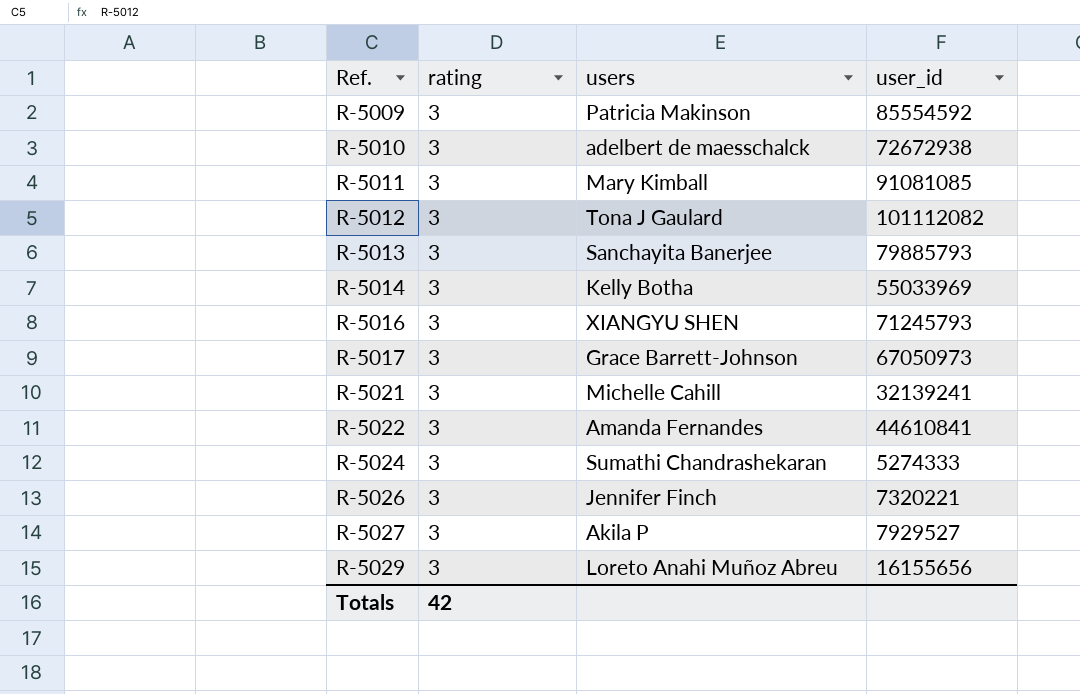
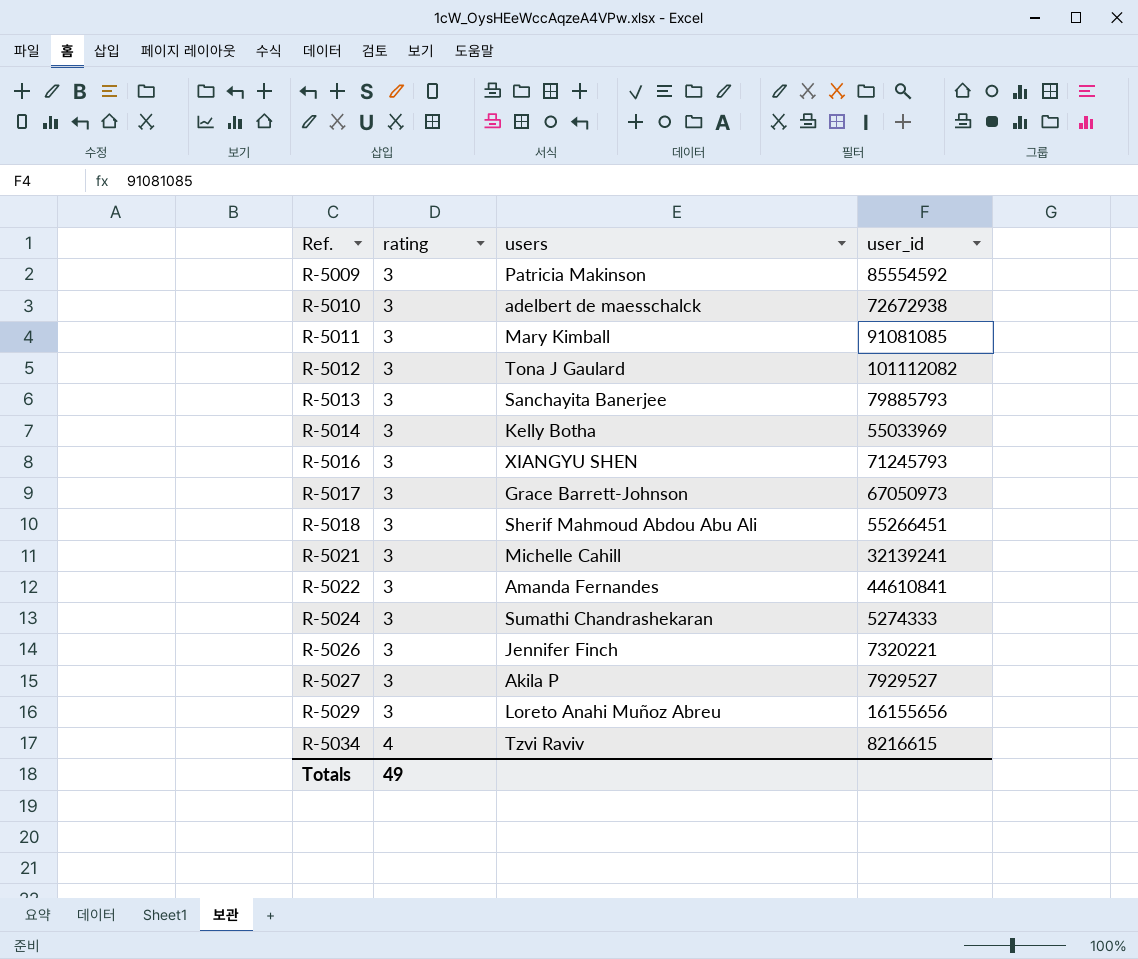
row R-5018: none -> 3 | Sherif Mahmoud Abdou Abu Ali | 55266451
row R-5034: none -> 4 | Tzvi Raviv | 8216615
Totals | rating: 42 -> 49

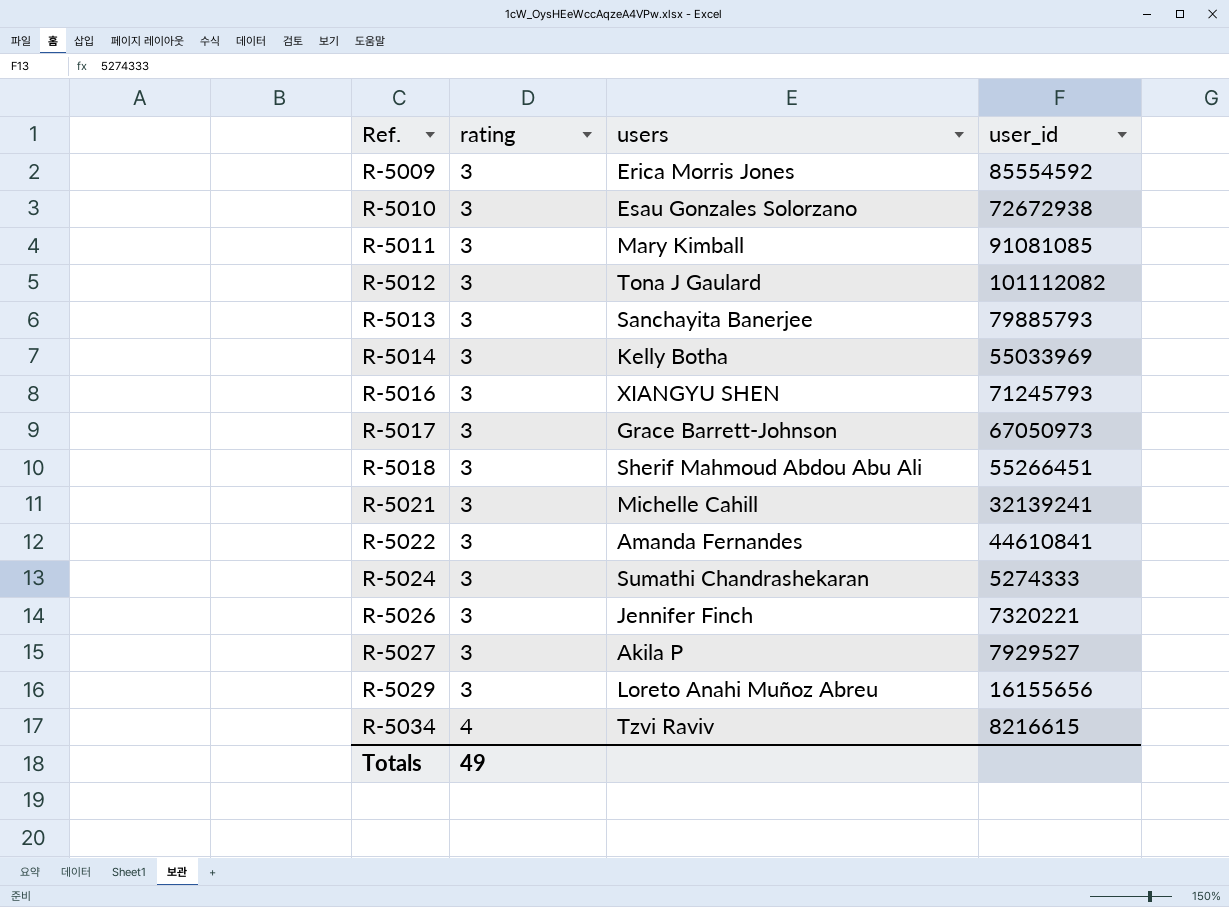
R-5009 | users: Patricia Makinson -> Erica Morris Jones
R-5010 | users: adelbert de maesschalck -> Esau Gonzales Solorzano

